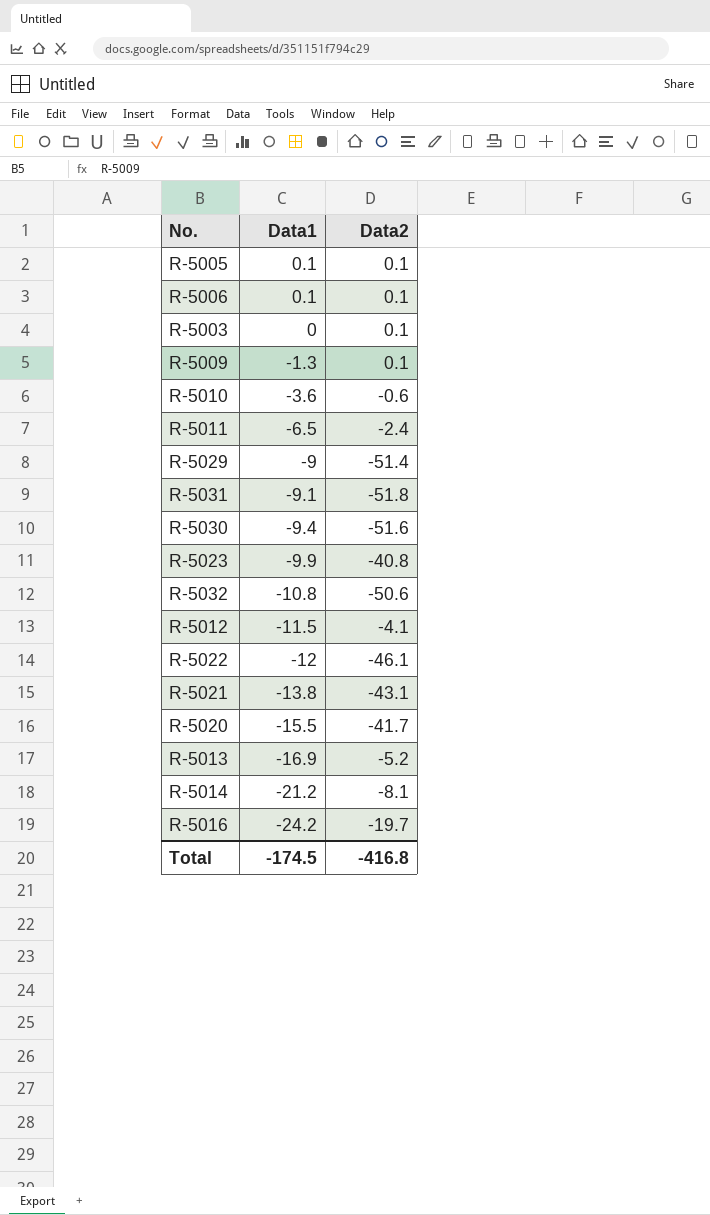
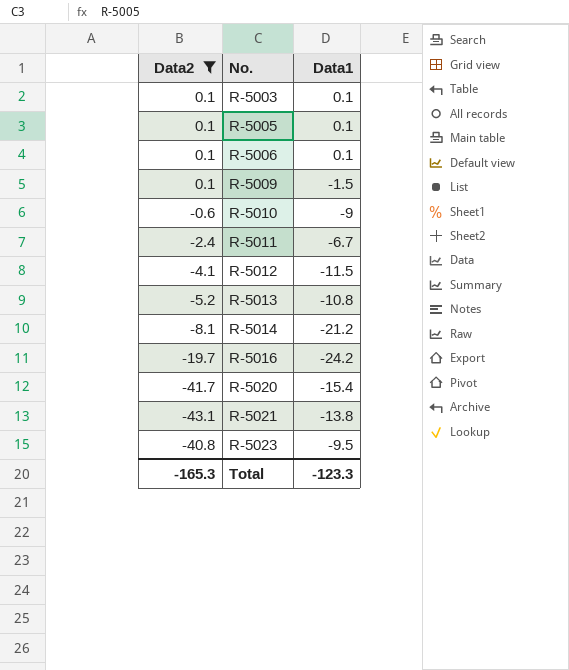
filter: none -> Data2 >= -43.1
row order: Data1 descending -> No. ascending
column Data2 | position: 3 -> 1
R-5003 | Data1: 0 -> 0.1
R-5009 | Data1: -1.3 -> -1.5
R-5010 | Data1: -3.6 -> -9
R-5011 | Data1: -6.5 -> -6.7
R-5013 | Data1: -16.9 -> -10.8
R-5020 | Data1: -15.5 -> -15.4
R-5023 | Data1: -9.9 -> -9.5
Total | Data2: -416.8 -> -165.3
Total | Data1: -174.5 -> -123.3

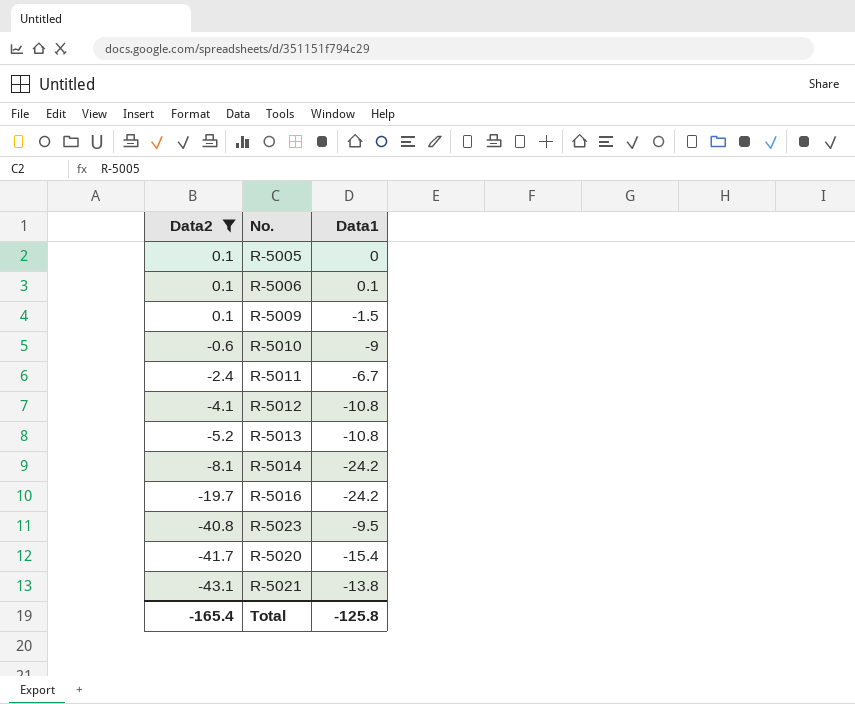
row order: No. ascending -> Data2 descending
row R-5003: 0.1 | 0.1 -> none
R-5005 | Data1: 0.1 -> 0
R-5012 | Data1: -11.5 -> -10.8
R-5014 | Data1: -21.2 -> -24.2
Total | Data2: -165.3 -> -165.4
Total | Data1: -123.3 -> -125.8

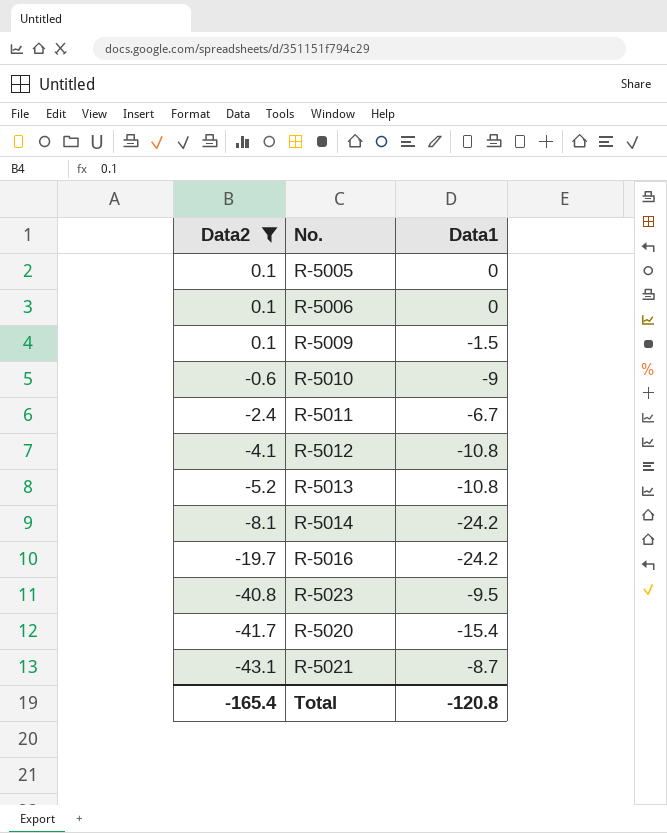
R-5006 | Data1: 0.1 -> 0
R-5021 | Data1: -13.8 -> -8.7
Total | Data1: -125.8 -> -120.8

